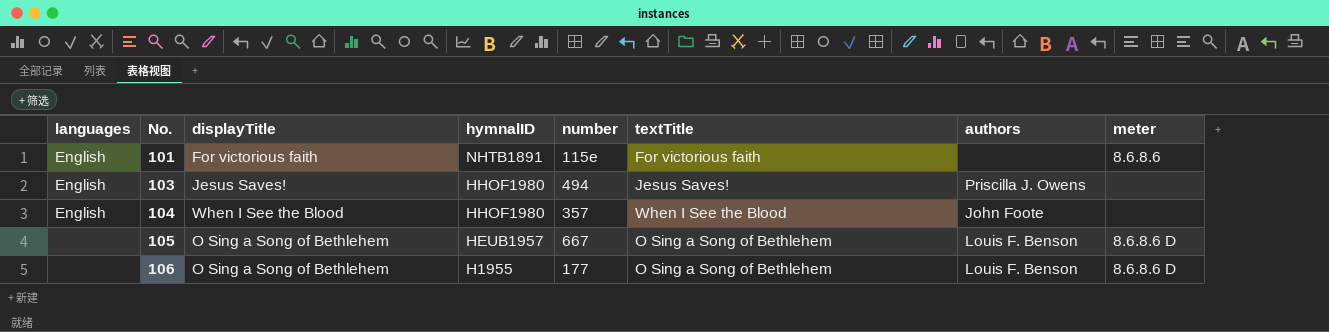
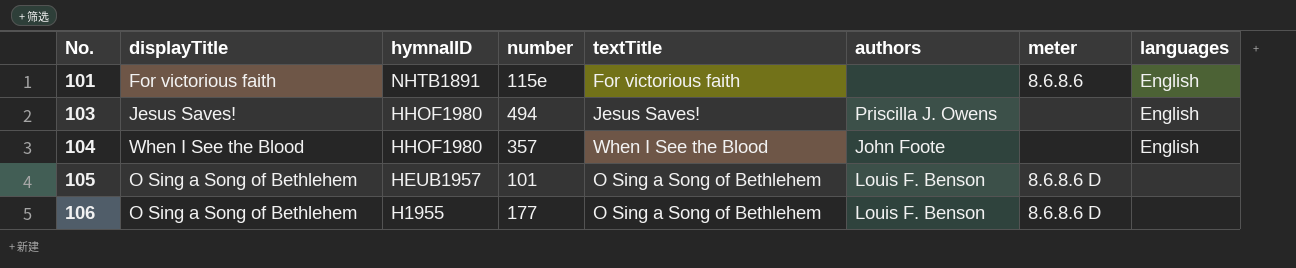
column languages | position: 1 -> 8
105 | number: 667 -> 101

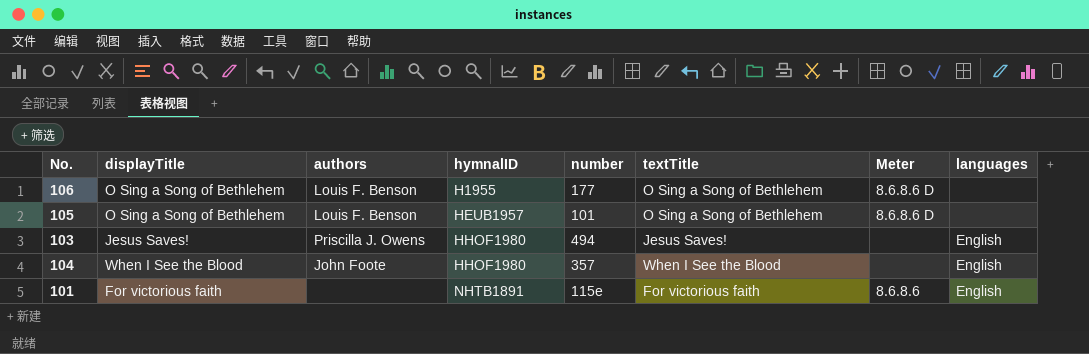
row order: No. ascending -> hymnalID ascending
column authors | position: 6 -> 3
column name: meter -> Meter

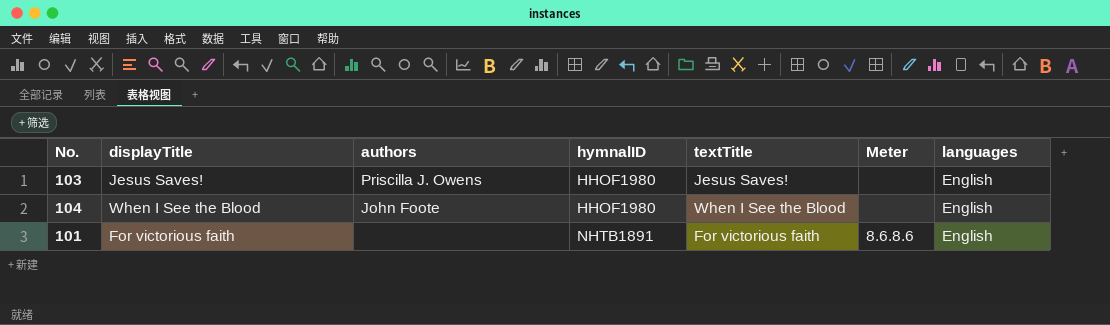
column number | position: 5 -> none
row 106: O Sing a Song of Bethlehem | Louis F. Benson | H1955 | 177 | O Sing a Song of Bethlehem | 8.6.8.6 D | none -> none
row 105: O Sing a Song of Bethlehem | Louis F. Benson | HEUB1957 | 101 | O Sing a Song of Bethlehem | 8.6.8.6 D | none -> none

